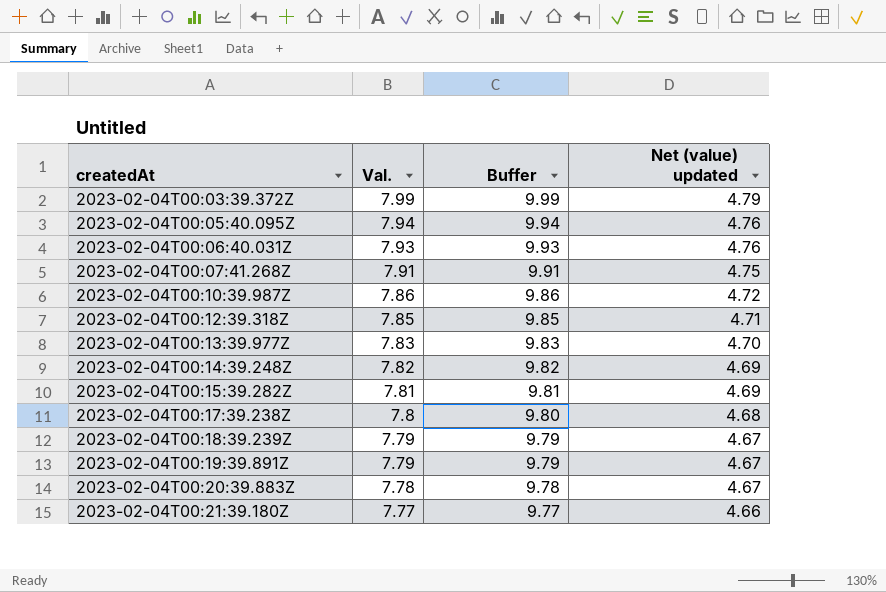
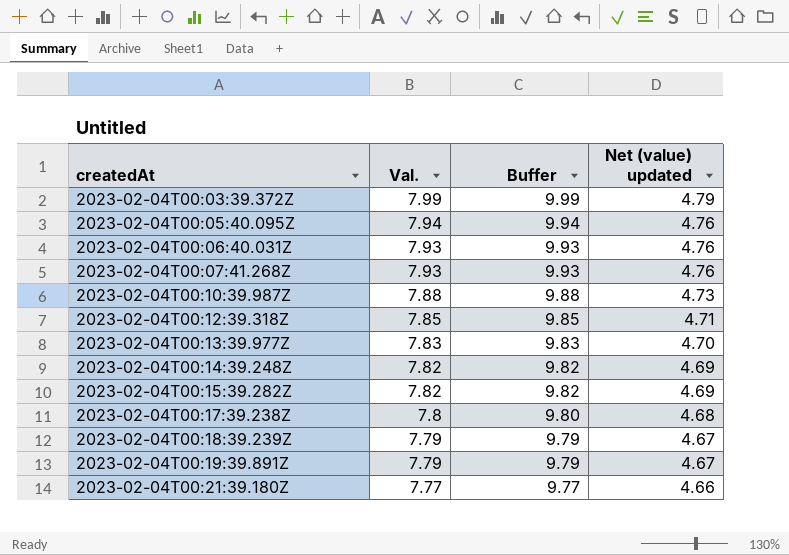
row 2023-02-04T00:20:39.883Z: 7.78 | 9.78 | 4.67 -> none
2023-02-04T00:07:41.268Z | Val.: 7.91 -> 7.93
2023-02-04T00:07:41.268Z | Buffer: 9.91 -> 9.93
2023-02-04T00:07:41.268Z | Net (value) updated: 4.75 -> 4.76
2023-02-04T00:10:39.987Z | Val.: 7.86 -> 7.88
2023-02-04T00:10:39.987Z | Buffer: 9.86 -> 9.88
2023-02-04T00:10:39.987Z | Net (value) updated: 4.72 -> 4.73
2023-02-04T00:15:39.282Z | Val.: 7.81 -> 7.82
2023-02-04T00:15:39.282Z | Buffer: 9.81 -> 9.82

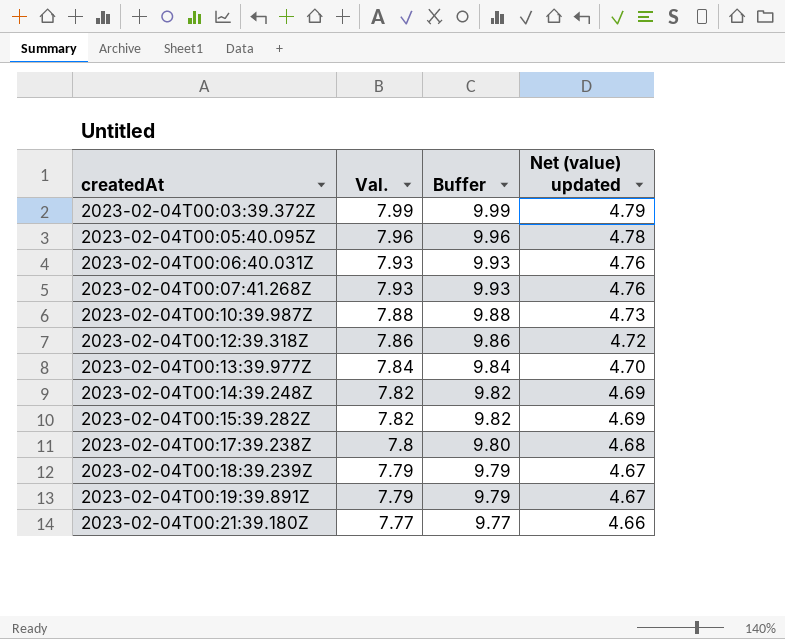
2023-02-04T00:05:40.095Z | Val.: 7.94 -> 7.96
2023-02-04T00:05:40.095Z | Buffer: 9.94 -> 9.96
2023-02-04T00:05:40.095Z | Net (value) updated: 4.76 -> 4.78
2023-02-04T00:12:39.318Z | Val.: 7.85 -> 7.86
2023-02-04T00:12:39.318Z | Buffer: 9.85 -> 9.86
2023-02-04T00:12:39.318Z | Net (value) updated: 4.71 -> 4.72
2023-02-04T00:13:39.977Z | Val.: 7.83 -> 7.84
2023-02-04T00:13:39.977Z | Buffer: 9.83 -> 9.84

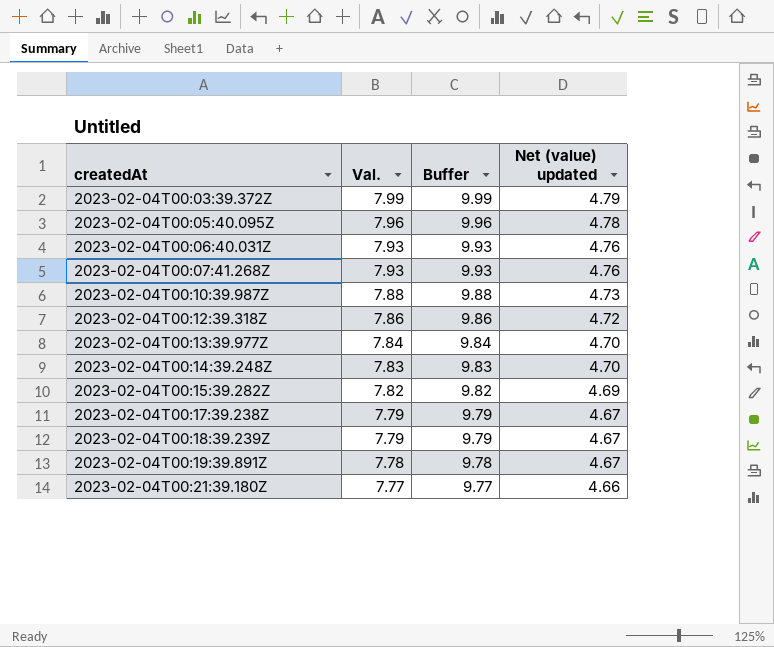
2023-02-04T00:14:39.248Z | Val.: 7.82 -> 7.83
2023-02-04T00:14:39.248Z | Buffer: 9.82 -> 9.83
2023-02-04T00:14:39.248Z | Net (value) updated: 4.69 -> 4.70
2023-02-04T00:17:39.238Z | Val.: 7.8 -> 7.79
2023-02-04T00:17:39.238Z | Buffer: 9.80 -> 9.79
2023-02-04T00:17:39.238Z | Net (value) updated: 4.68 -> 4.67
2023-02-04T00:19:39.891Z | Val.: 7.79 -> 7.78
2023-02-04T00:19:39.891Z | Buffer: 9.79 -> 9.78

